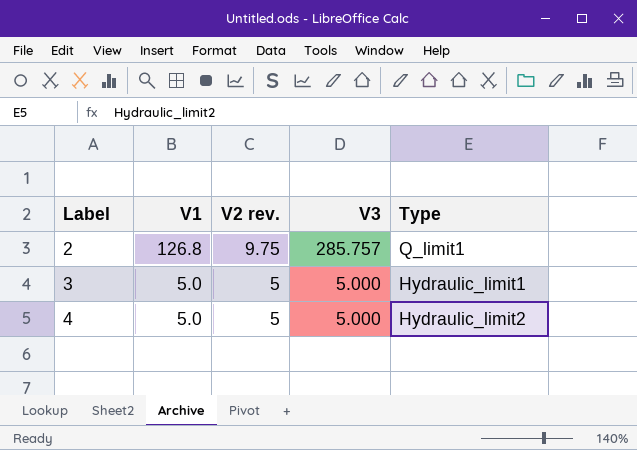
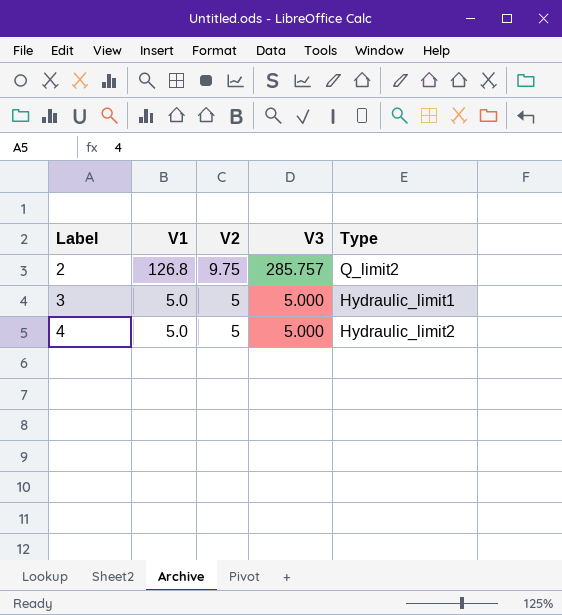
column name: V2 rev. -> V2
2 | Type: Q_limit1 -> Q_limit2

